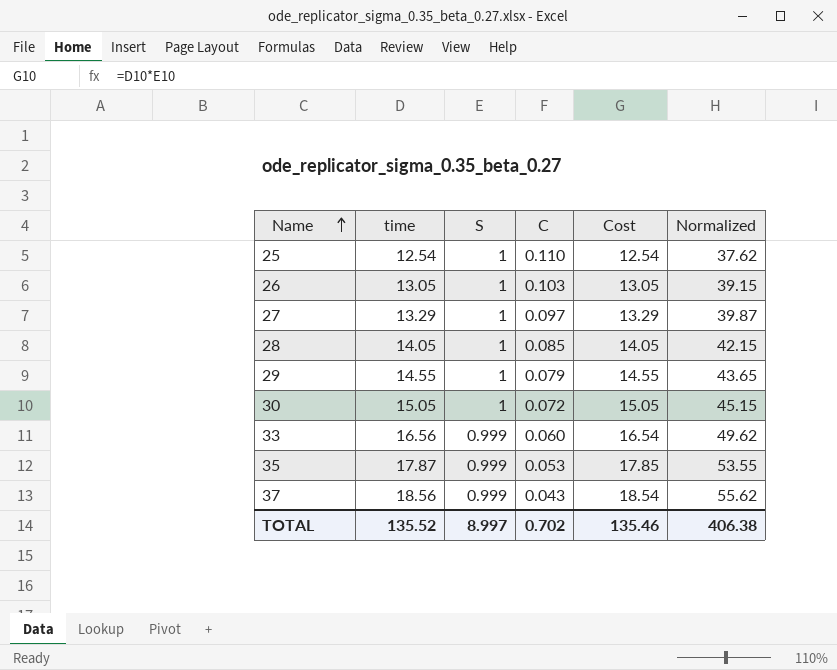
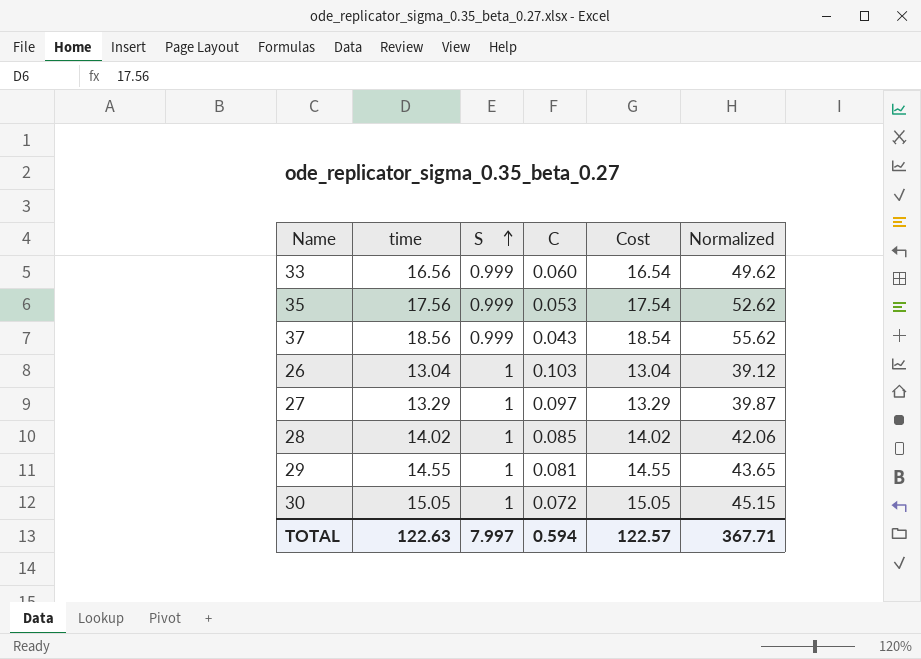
row order: Name ascending -> S ascending
row 25: 12.54 | 1 | 0.110 | 12.54 | 37.62 -> none
35 | time: 17.87 -> 17.56
35 | Cost: 17.85 -> 17.54
35 | Normalized: 53.55 -> 52.62
26 | time: 13.05 -> 13.04
26 | Cost: 13.05 -> 13.04
26 | Normalized: 39.15 -> 39.12
28 | time: 14.05 -> 14.02
28 | Cost: 14.05 -> 14.02
28 | Normalized: 42.15 -> 42.06
29 | C: 0.079 -> 0.081
TOTAL | time: 135.52 -> 122.63
TOTAL | S: 8.997 -> 7.997
TOTAL | C: 0.702 -> 0.594
TOTAL | Cost: 135.46 -> 122.57
TOTAL | Normalized: 406.38 -> 367.71

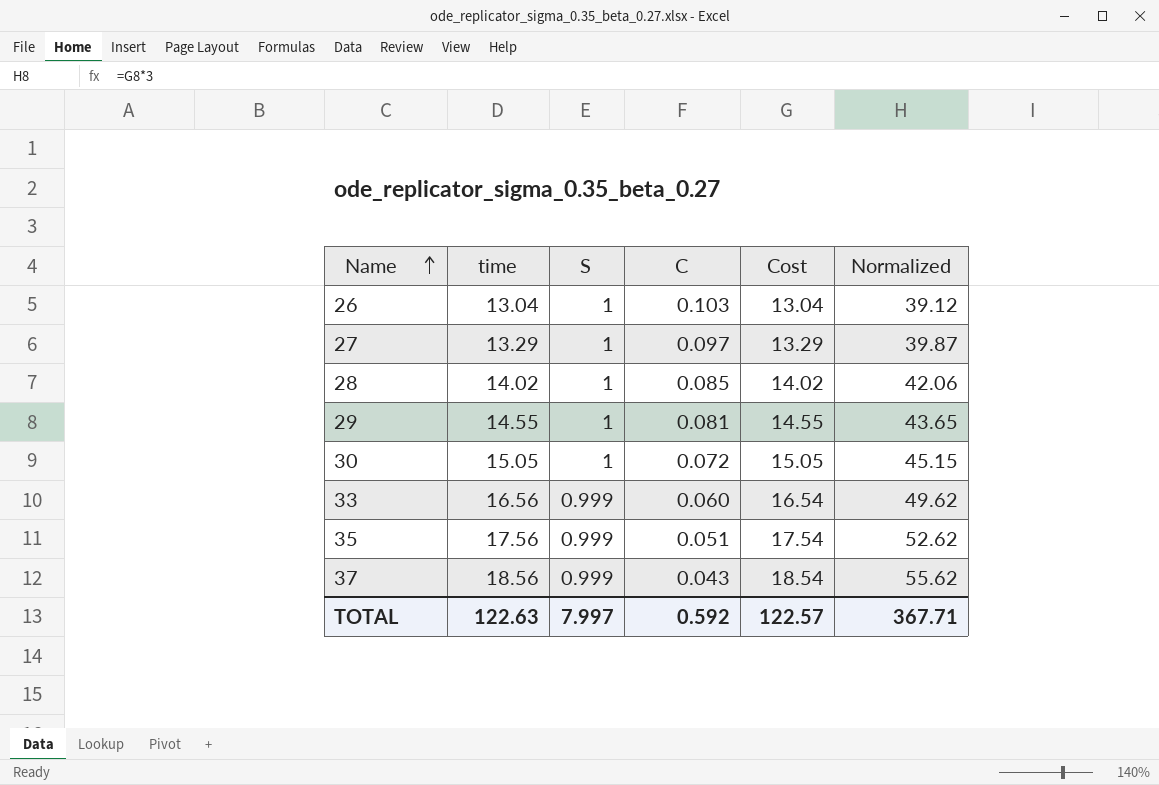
row order: S ascending -> Name ascending
35 | C: 0.053 -> 0.051
TOTAL | C: 0.594 -> 0.592

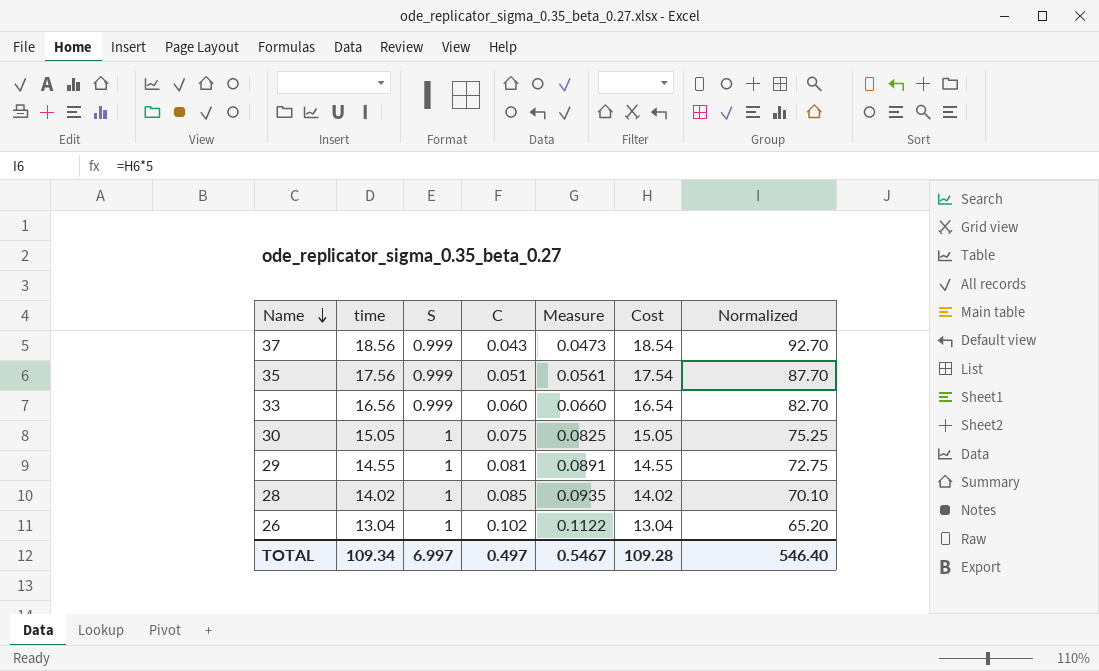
row order: Name ascending -> Name descending
column Measure | formula: none -> [C] * 1.1
column Normalized | formula: [Cost] * 3 -> [Cost] * 5
row 27: 13.29 | 1 | 0.097 | 13.29 | 39.87 -> none
30 | C: 0.072 -> 0.075
26 | C: 0.103 -> 0.102
TOTAL | time: 122.63 -> 109.34
TOTAL | S: 7.997 -> 6.997
TOTAL | C: 0.592 -> 0.497
TOTAL | Cost: 122.57 -> 109.28
TOTAL | Normalized: 367.71 -> 546.40

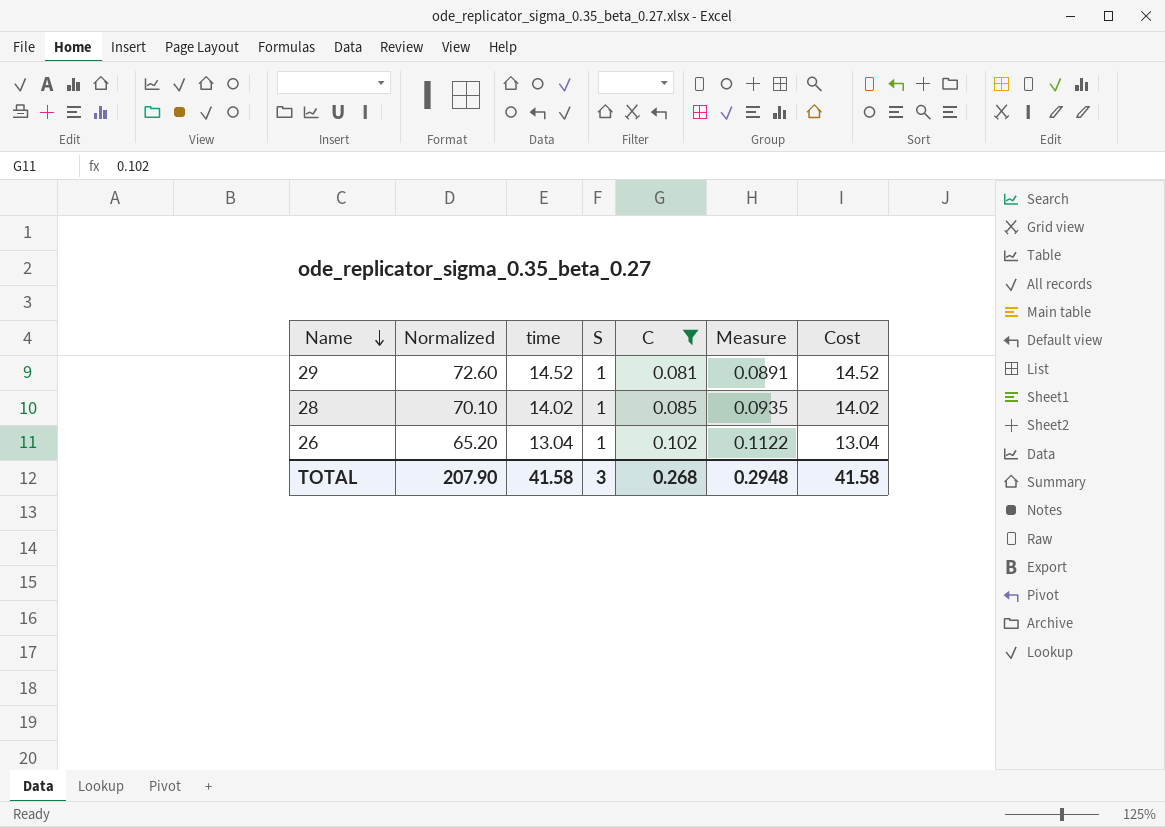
filter: none -> C >= 0.081
column Normalized | position: 7 -> 2
29 | Normalized: 72.75 -> 72.60
29 | time: 14.55 -> 14.52
29 | Cost: 14.55 -> 14.52
TOTAL | Normalized: 546.40 -> 207.90
TOTAL | time: 109.34 -> 41.58
TOTAL | S: 6.997 -> 3
TOTAL | C: 0.497 -> 0.268
TOTAL | Measure: 0.5467 -> 0.2948
TOTAL | Cost: 109.28 -> 41.58

